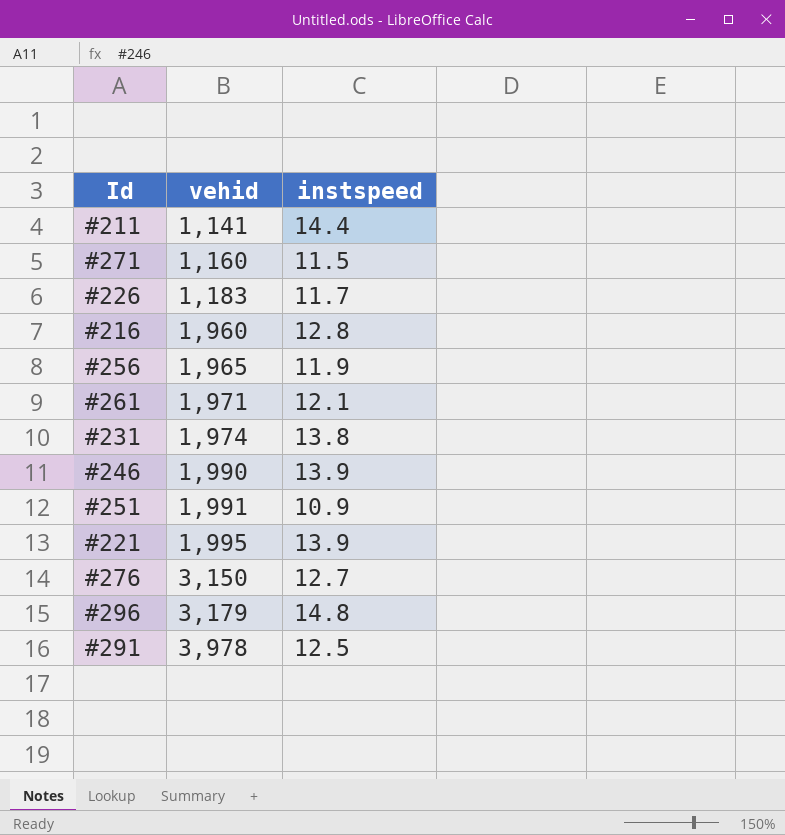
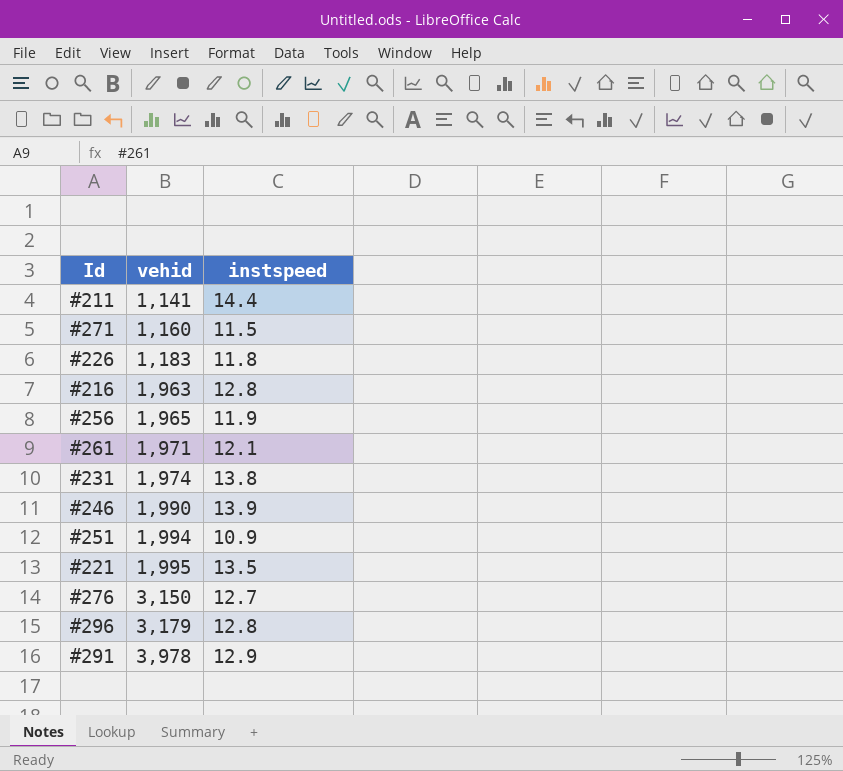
#226 | instspeed: 11.7 -> 11.8
#216 | vehid: 1,960 -> 1,963
#251 | vehid: 1,991 -> 1,994
#221 | instspeed: 13.9 -> 13.5
#296 | instspeed: 14.8 -> 12.8
#291 | instspeed: 12.5 -> 12.9

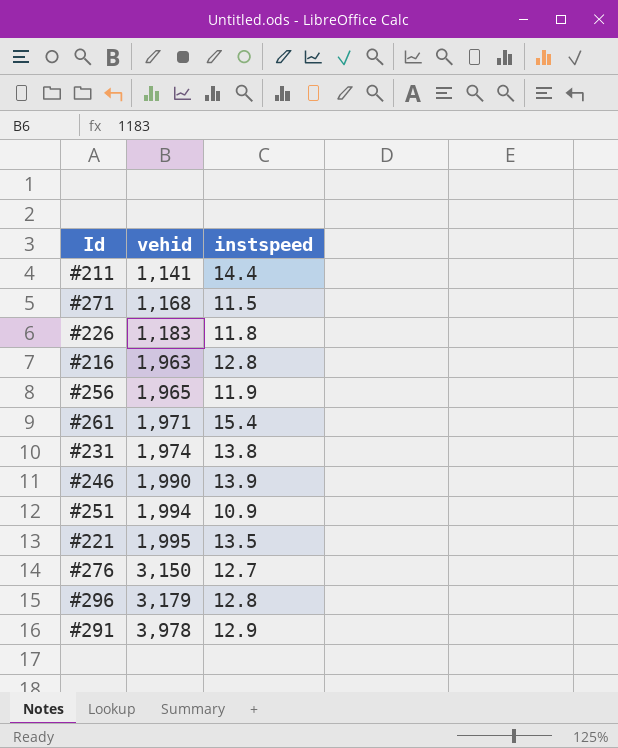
#271 | vehid: 1,160 -> 1,168
#261 | instspeed: 12.1 -> 15.4

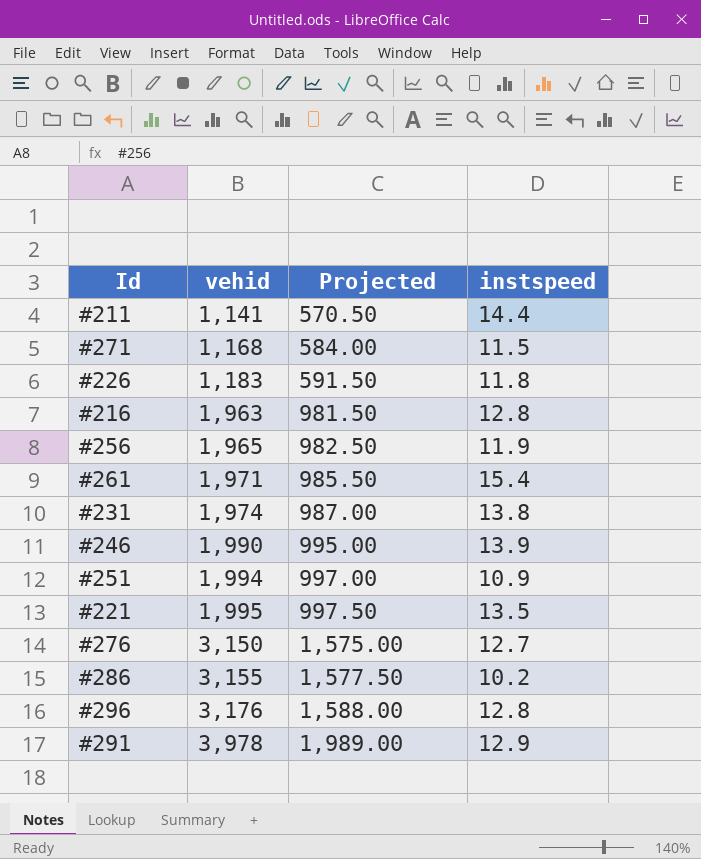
column Projected | formula: none -> [vehid] * 0.5
row #286: none -> 3,155 | 1,577.50 | 10.2
#296 | vehid: 3,179 -> 3,176

